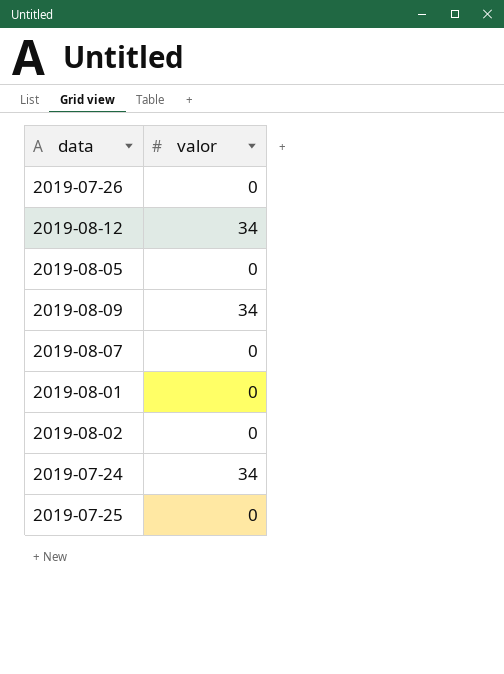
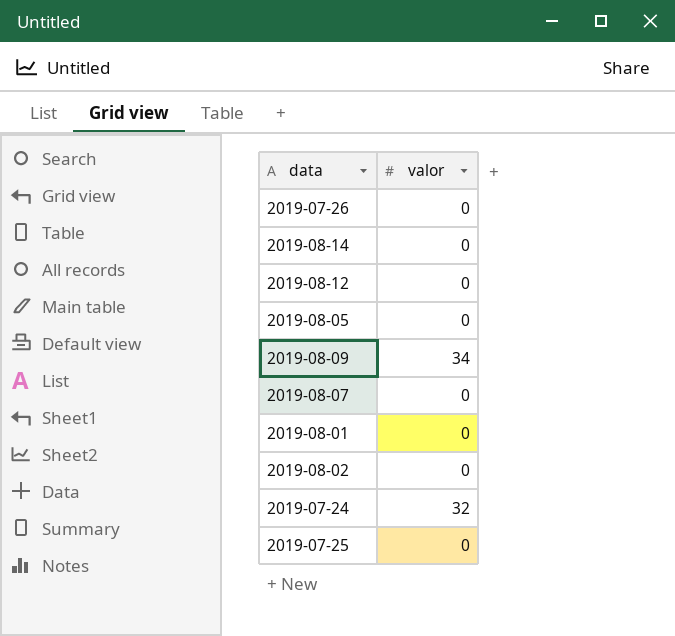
row 2019-08-14: none -> 0
2019-08-12 | valor: 34 -> 0
2019-07-24 | valor: 34 -> 32

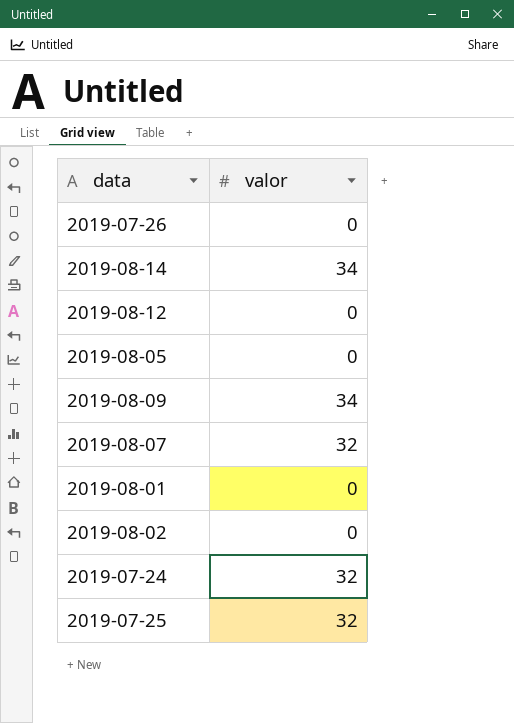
2019-08-14 | valor: 0 -> 34
2019-08-07 | valor: 0 -> 32
2019-07-25 | valor: 0 -> 32

